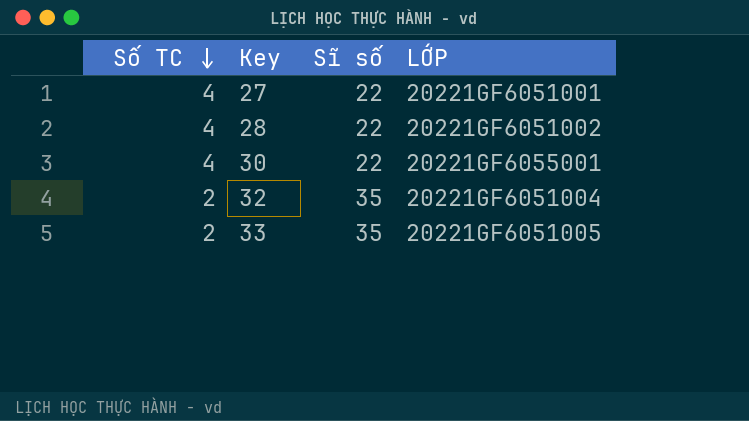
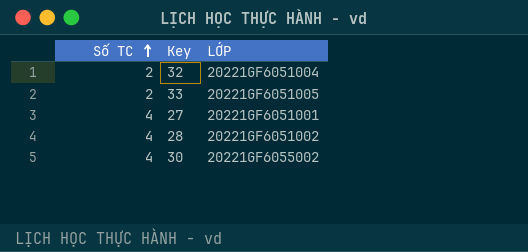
row order: Số TC descending -> Số TC ascending
column Sĩ số | position: 3 -> none
30 | LỚP: 20221GF6055001 -> 20221GF6055002

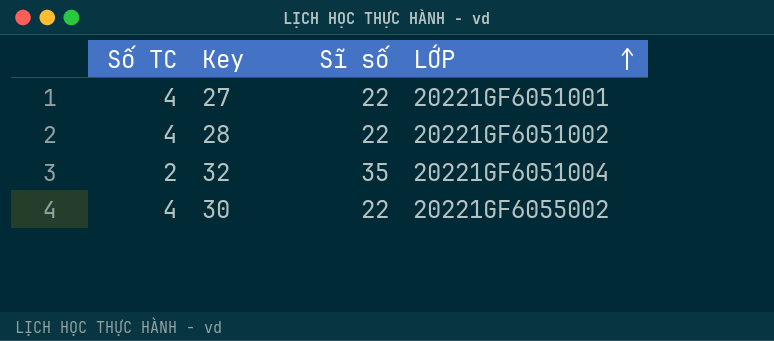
row order: Số TC ascending -> LỚP ascending
column Sĩ số | position: none -> 3
row 33: 2 | 20221GF6051005 -> none

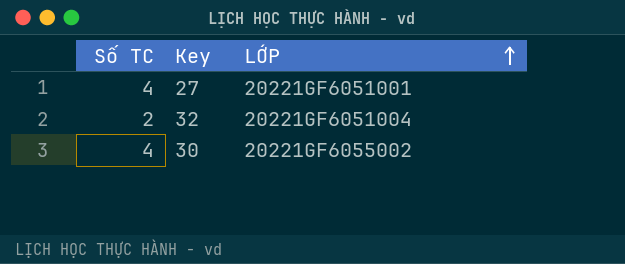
column Sĩ số | position: 3 -> none
row 28: 4 | 22 | 20221GF6051002 -> none

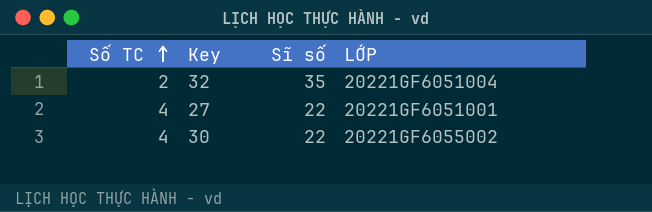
row order: LỚP ascending -> Số TC ascending
column Sĩ số | position: none -> 3

